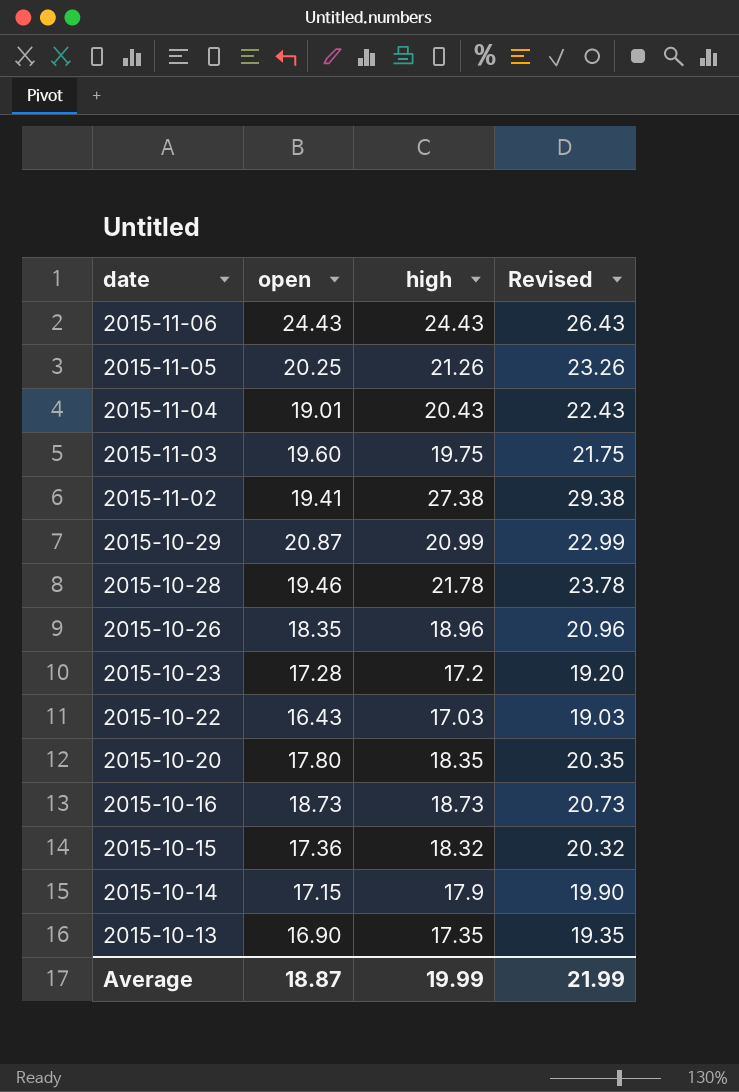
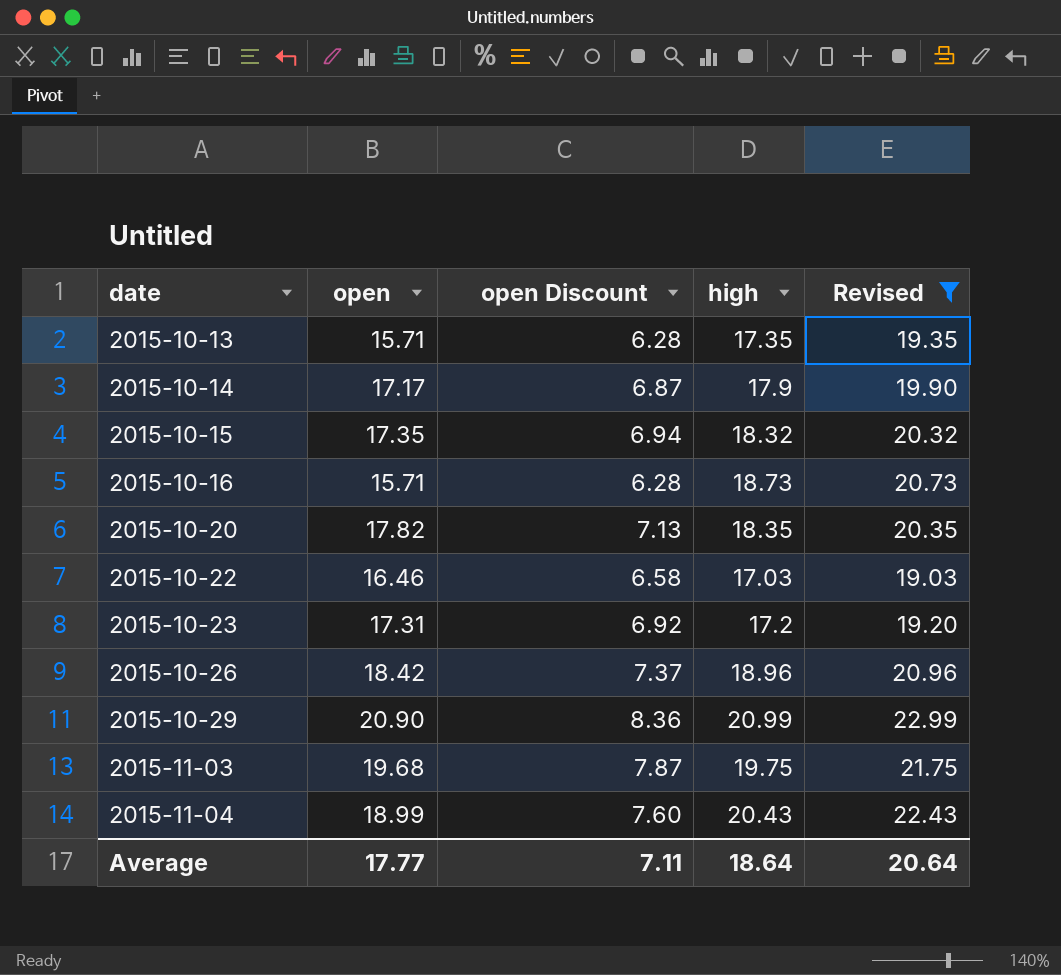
filter: none -> Revised <= 22.99
row order: date descending -> date ascending
column open Discount | formula: none -> [open] * 0.4
2015-10-13 | open: 16.90 -> 15.71
2015-10-14 | open: 17.15 -> 17.17
2015-10-15 | open: 17.36 -> 17.35
2015-10-16 | open: 18.73 -> 15.71
2015-10-20 | open: 17.80 -> 17.82
2015-10-22 | open: 16.43 -> 16.46
2015-10-23 | open: 17.28 -> 17.31
2015-10-26 | open: 18.35 -> 18.42
2015-10-29 | open: 20.87 -> 20.90
2015-11-03 | open: 19.60 -> 19.68
2015-11-04 | open: 19.01 -> 18.99
Average | open: 18.87 -> 17.77
Average | high: 19.99 -> 18.64
Average | Revised: 21.99 -> 20.64

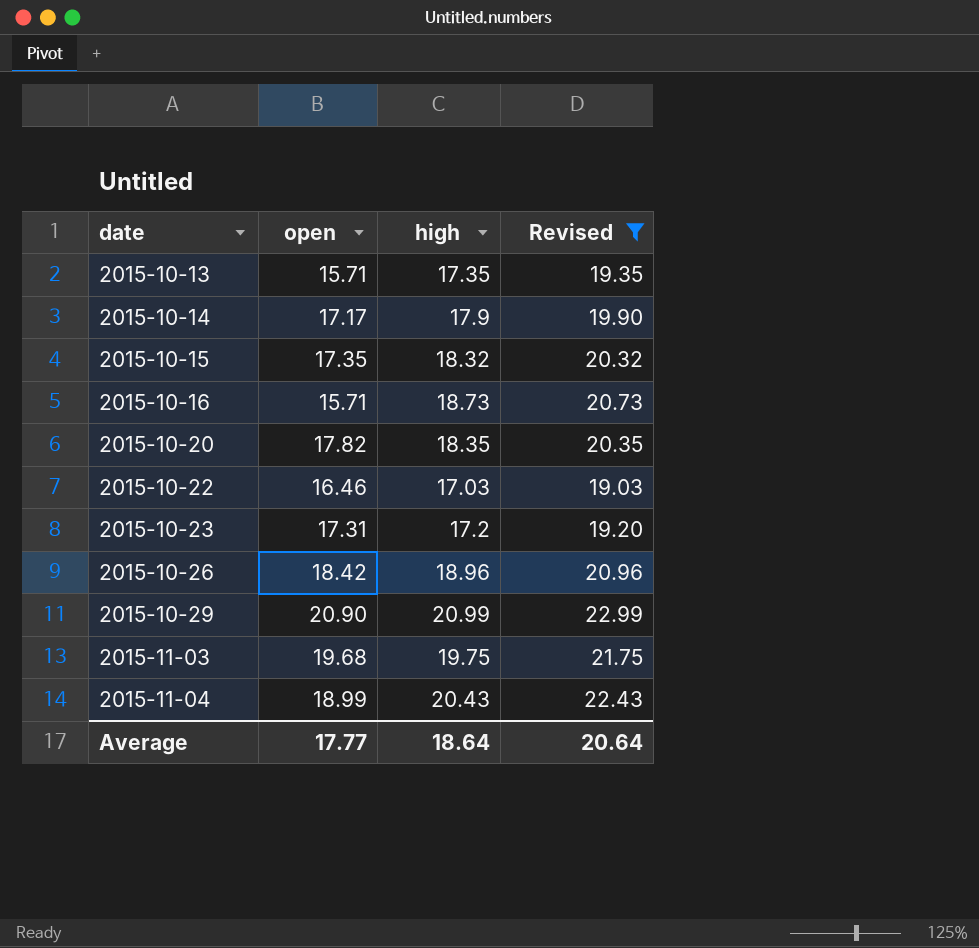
column open Discount | formula: [open] * 0.4 -> none

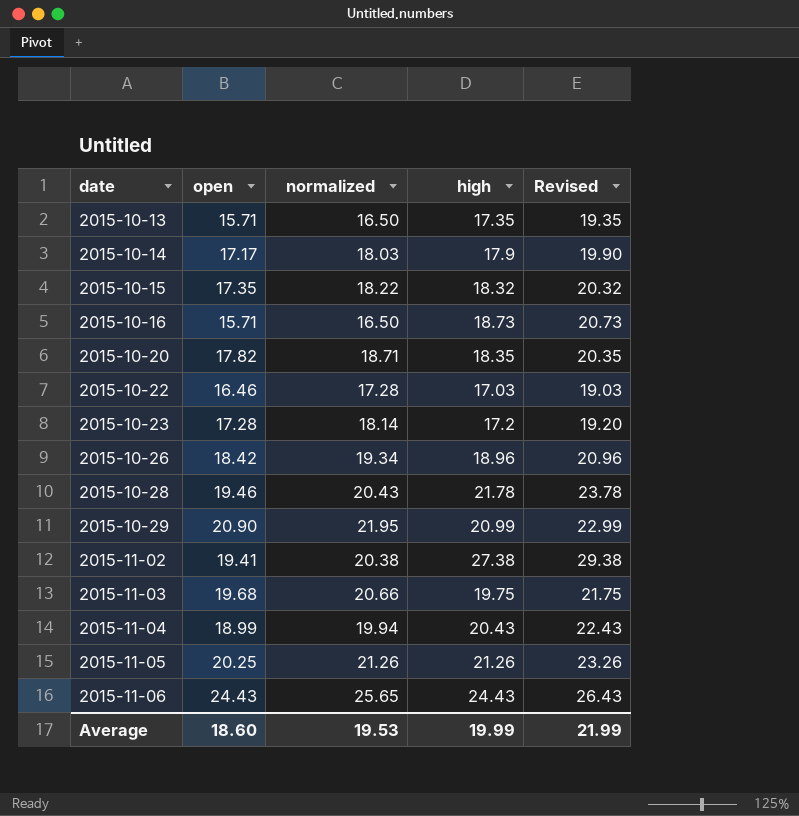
filter: Revised <= 22.99 -> none
column normalized | formula: none -> [open] * 1.05
2015-10-23 | open: 17.31 -> 17.28
Average | open: 17.77 -> 18.60
Average | high: 18.64 -> 19.99
Average | Revised: 20.64 -> 21.99

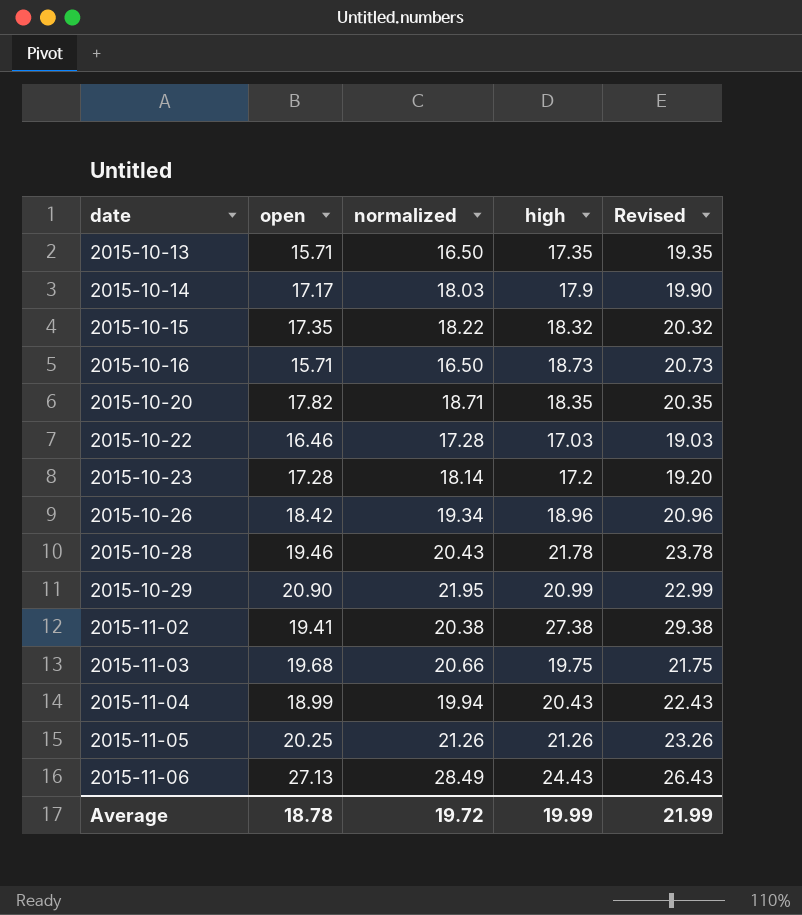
2015-11-06 | open: 24.43 -> 27.13
2015-11-06 | normalized: 25.65 -> 28.49
Average | open: 18.60 -> 18.78
Average | normalized: 19.53 -> 19.72

